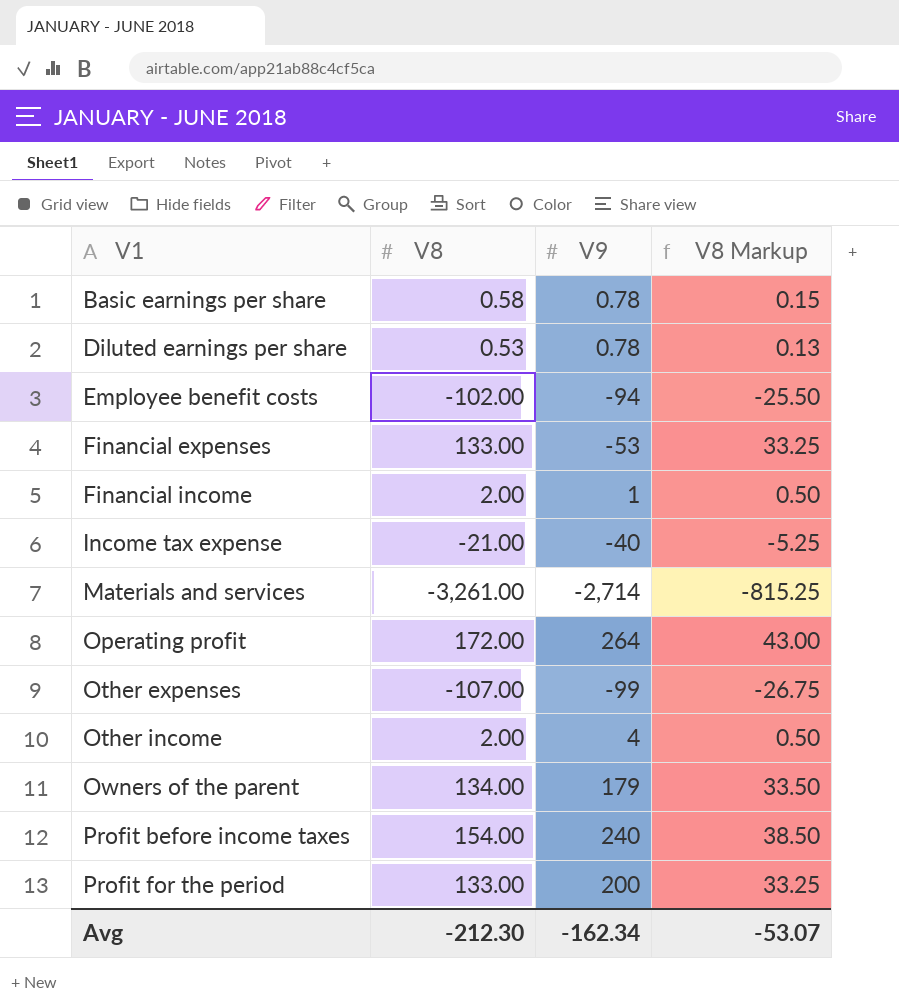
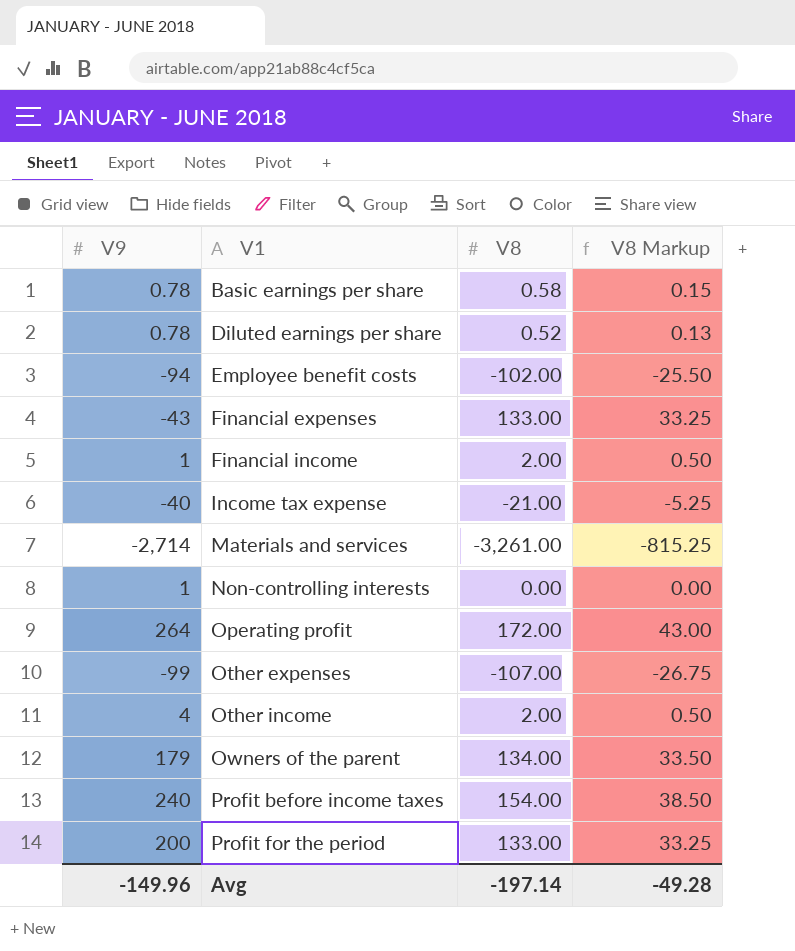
column V9 | position: 3 -> 1
Diluted earnings per share | V8: 0.53 -> 0.52
Financial expenses | V9: -53 -> -43
row Non-controlling interests: none -> 1 | 0.00 | 0.00
Avg | V9: -162.34 -> -149.96
Avg | V8: -212.30 -> -197.14
Avg | V8 Markup: -53.07 -> -49.28

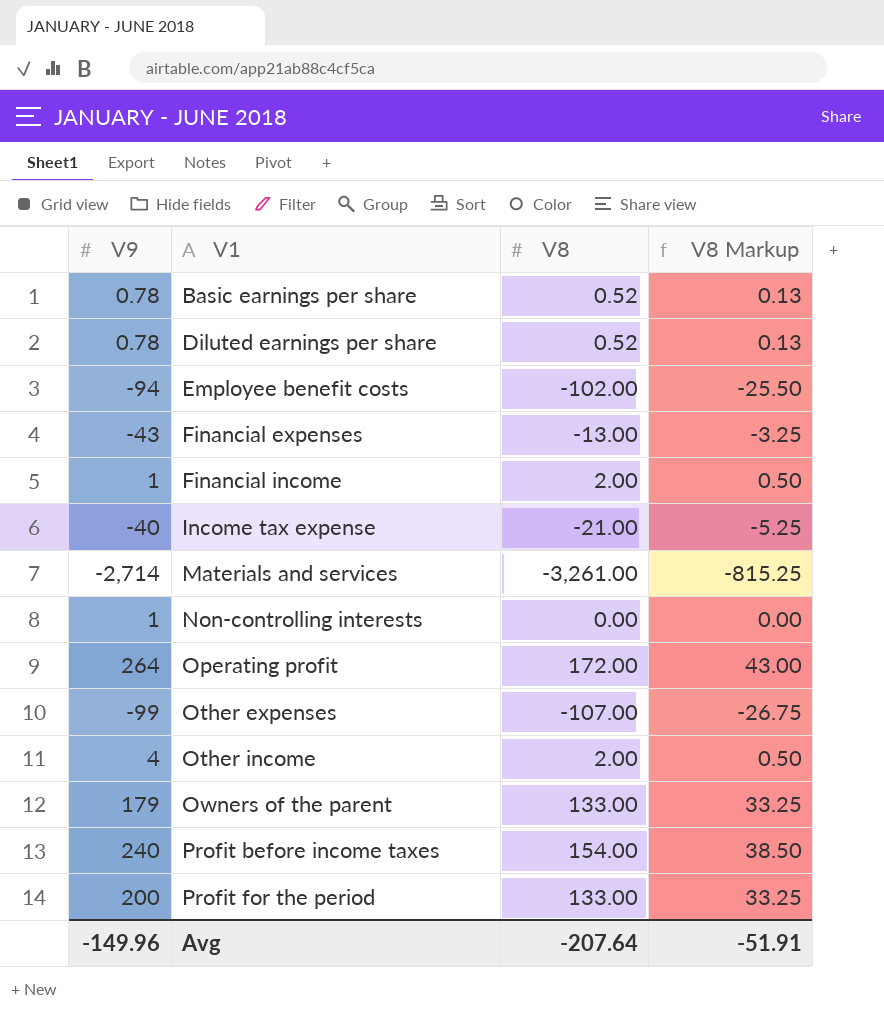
Basic earnings per share | V8: 0.58 -> 0.52
Basic earnings per share | V8 Markup: 0.15 -> 0.13
Financial expenses | V8: 133.00 -> -13.00
Financial expenses | V8 Markup: 33.25 -> -3.25
Owners of the parent | V8: 134.00 -> 133.00
Owners of the parent | V8 Markup: 33.50 -> 33.25
Avg | V8: -197.14 -> -207.64
Avg | V8 Markup: -49.28 -> -51.91

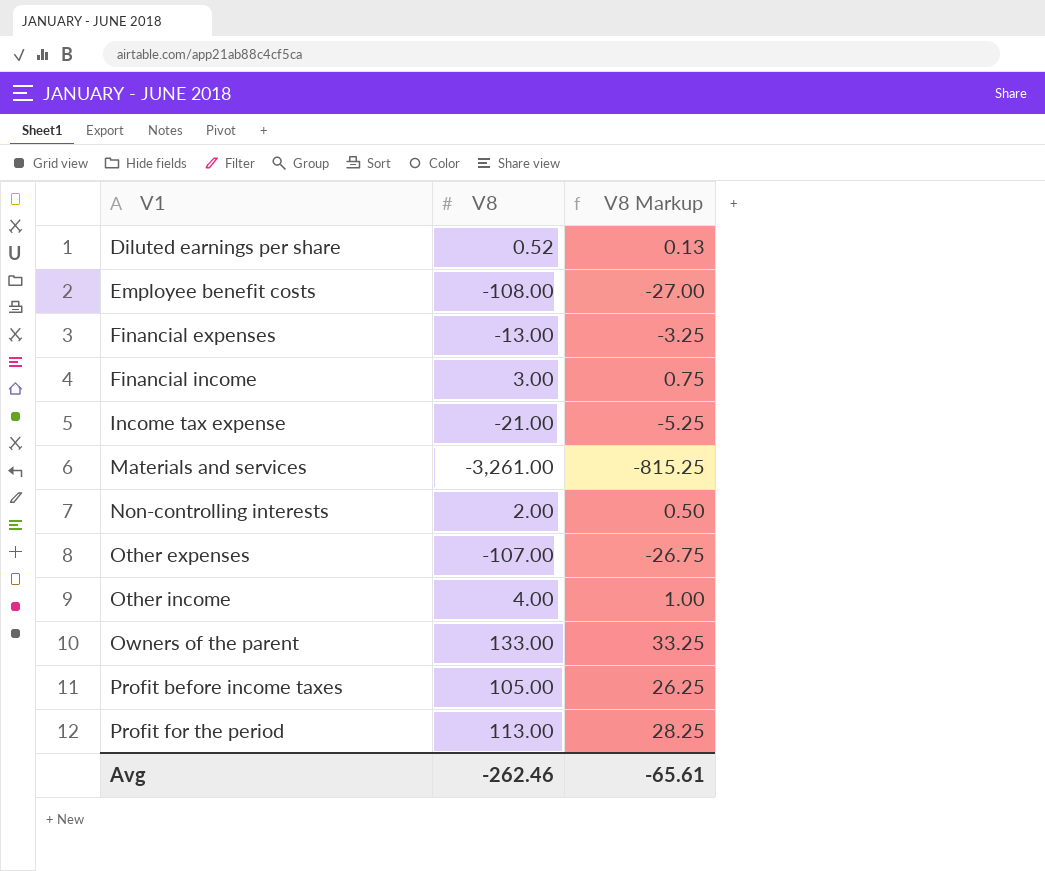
column V9 | position: 1 -> none
row Basic earnings per share: 0.78 | 0.52 | 0.13 -> none
row Operating profit: 264 | 172.00 | 43.00 -> none
Employee benefit costs | V8: -102.00 -> -108.00
Employee benefit costs | V8 Markup: -25.50 -> -27.00
Financial income | V8: 2.00 -> 3.00
Financial income | V8 Markup: 0.50 -> 0.75
Non-controlling interests | V8: 0.00 -> 2.00
Non-controlling interests | V8 Markup: 0.00 -> 0.50
Other income | V8: 2.00 -> 4.00
Other income | V8 Markup: 0.50 -> 1.00
Profit before income taxes | V8: 154.00 -> 105.00
Profit before income taxes | V8 Markup: 38.50 -> 26.25
Profit for the period | V8: 133.00 -> 113.00
Profit for the period | V8 Markup: 33.25 -> 28.25
Avg | V8: -207.64 -> -262.46
Avg | V8 Markup: -51.91 -> -65.61

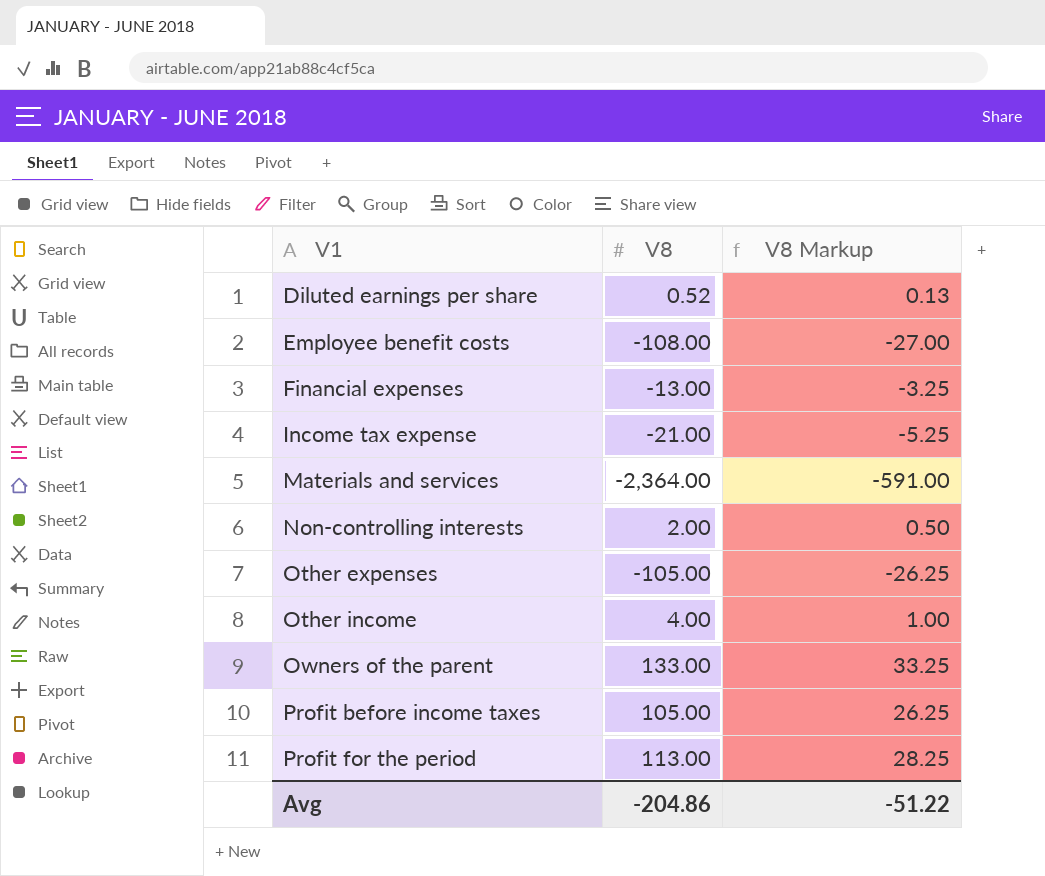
row Financial income: 3.00 | 0.75 -> none
Materials and services | V8: -3,261.00 -> -2,364.00
Materials and services | V8 Markup: -815.25 -> -591.00
Other expenses | V8: -107.00 -> -105.00
Other expenses | V8 Markup: -26.75 -> -26.25
Avg | V8: -262.46 -> -204.86
Avg | V8 Markup: -65.61 -> -51.22

